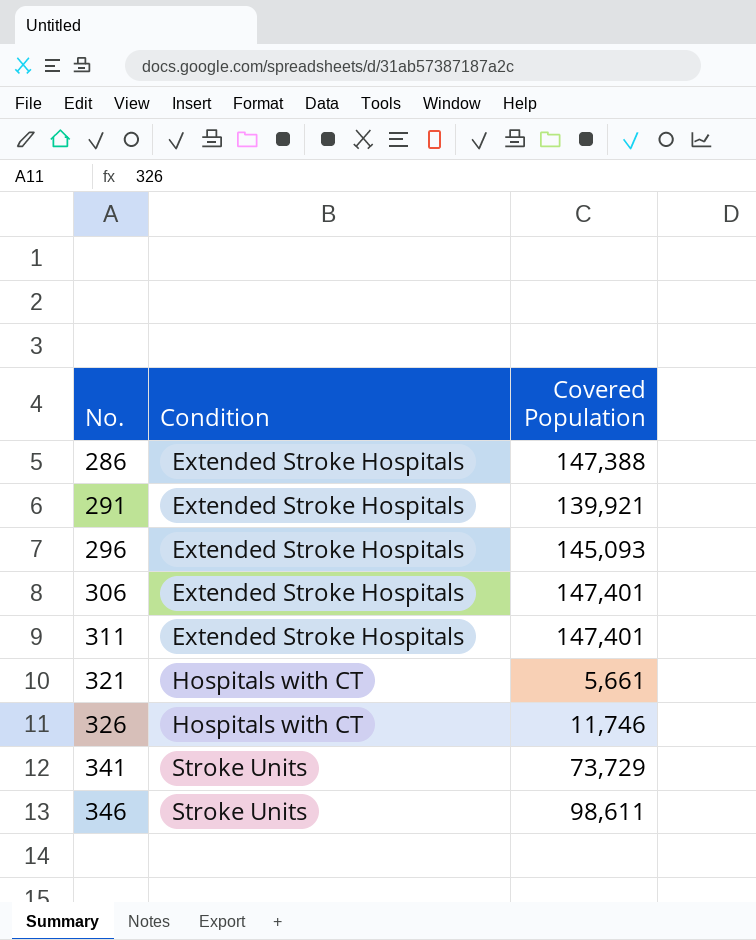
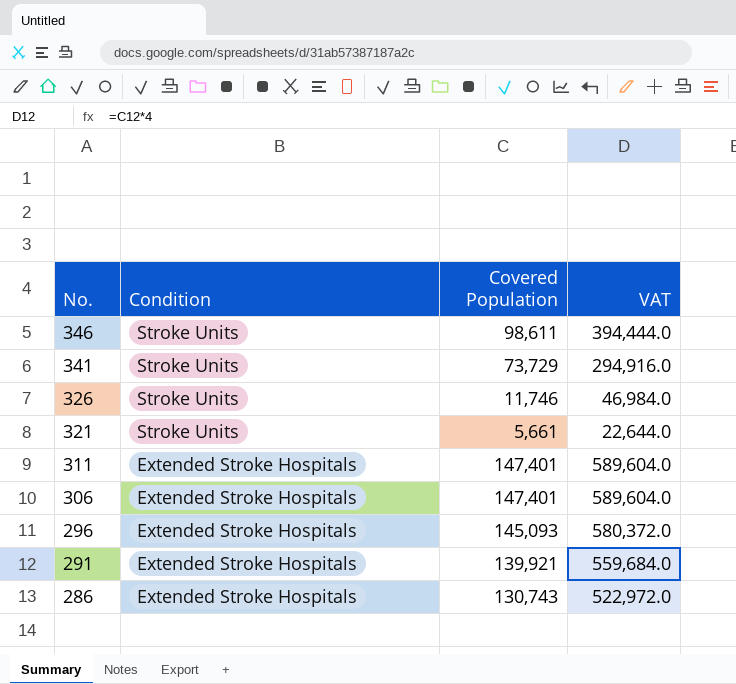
row order: No. ascending -> No. descending
column VAT | formula: none -> [Covered Population] * 4
326 | Condition: Hospitals with CT -> Stroke Units
321 | Condition: Hospitals with CT -> Stroke Units
286 | Covered Population: 147,388 -> 130,743

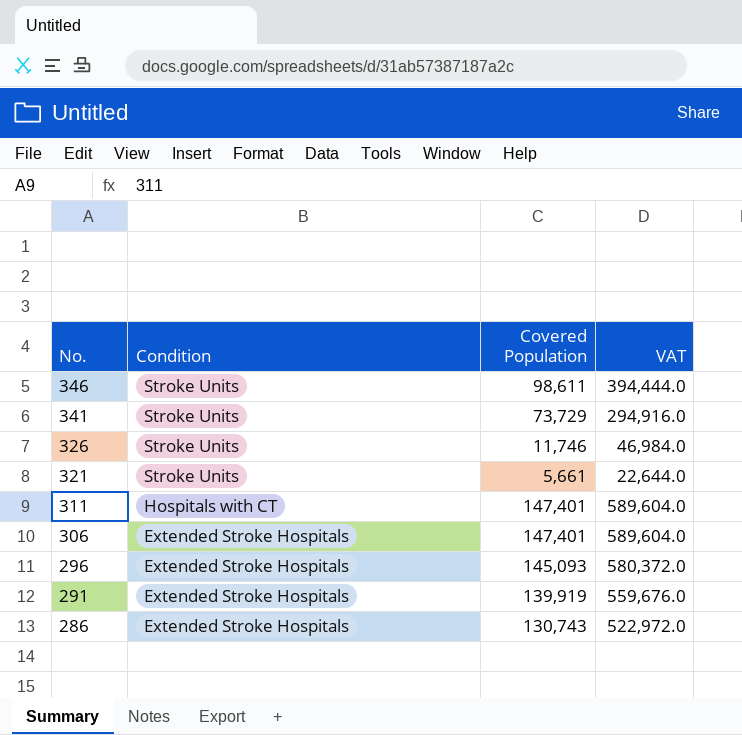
311 | Condition: Extended Stroke Hospitals -> Hospitals with CT
291 | Covered Population: 139,921 -> 139,919
291 | VAT: 559,684.0 -> 559,676.0

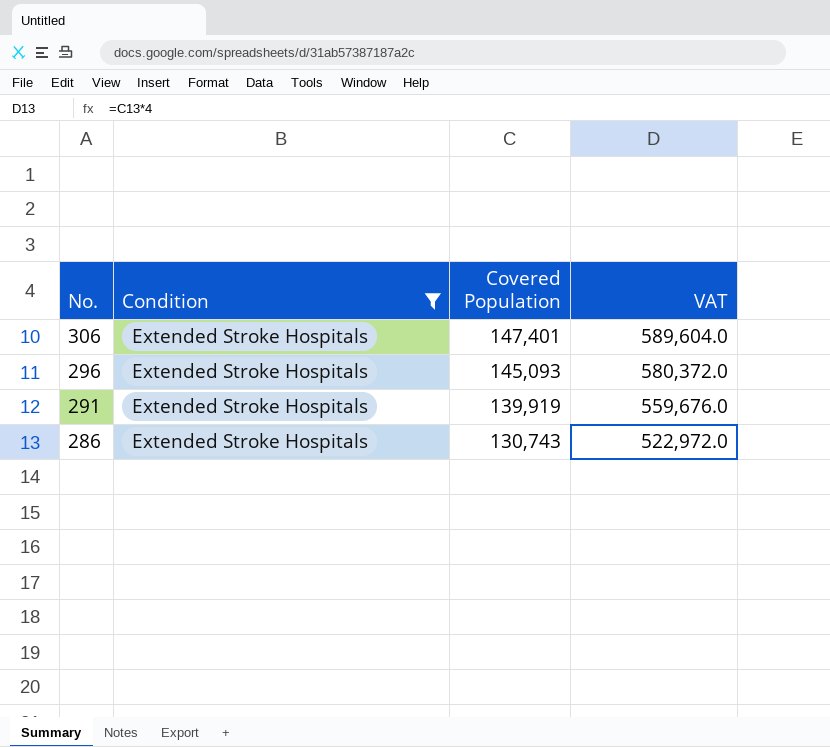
filter: none -> Condition = Extended Stroke Hospitals

